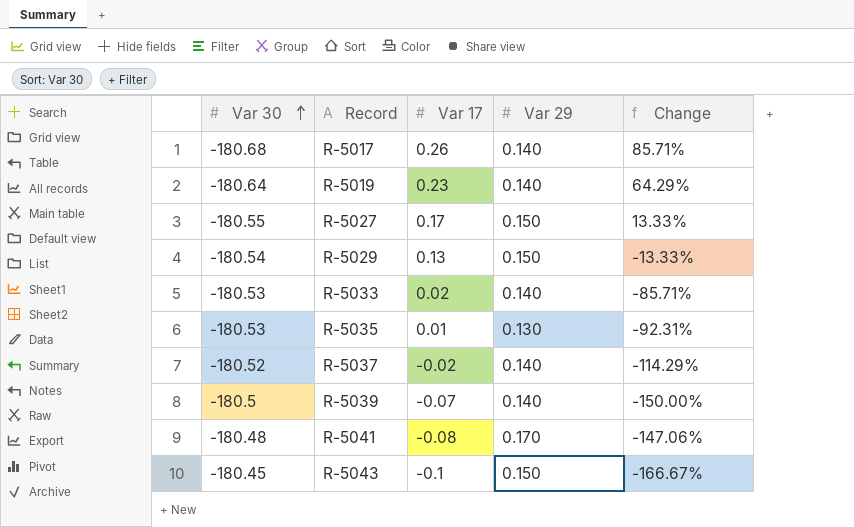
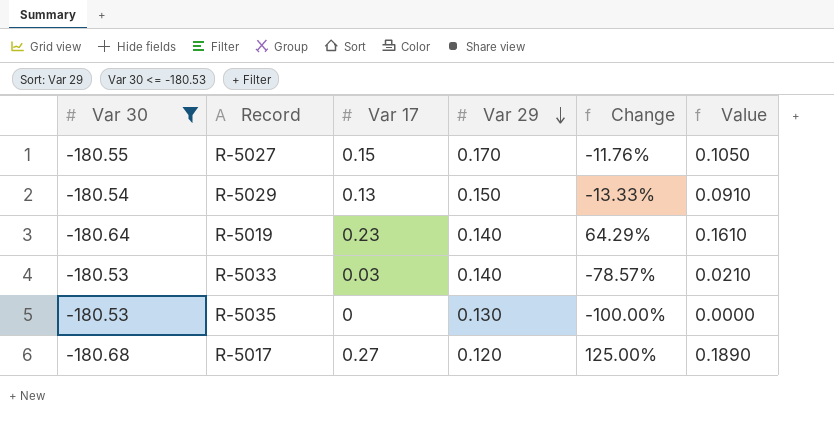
filter: none -> Var 30 <= -180.53
row order: Var 30 ascending -> Var 29 descending
column Value | formula: none -> [Var 17] * 0.7
R-5027 | Var 17: 0.17 -> 0.15
R-5027 | Var 29: 0.150 -> 0.170
R-5027 | Change: 13.33% -> -11.76%
R-5033 | Var 17: 0.02 -> 0.03
R-5033 | Change: -85.71% -> -78.57%
R-5035 | Var 17: 0.01 -> 0
R-5035 | Change: -92.31% -> -100.00%
R-5017 | Var 17: 0.26 -> 0.27
R-5017 | Var 29: 0.140 -> 0.120
R-5017 | Change: 85.71% -> 125.00%

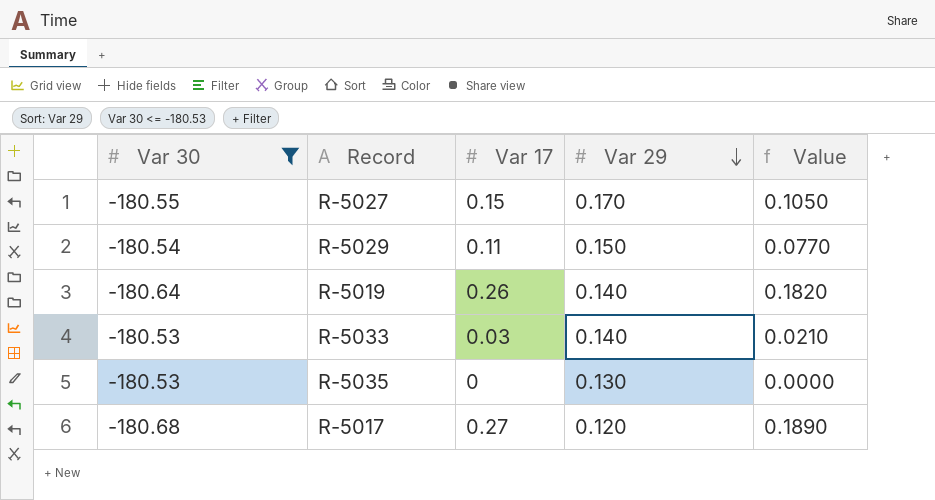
column Change | formula: ([Var 17] - [Var 29]) / [Var 29] -> none
R-5029 | Var 17: 0.13 -> 0.11
R-5029 | Value: 0.0910 -> 0.0770
R-5019 | Var 17: 0.23 -> 0.26
R-5019 | Value: 0.1610 -> 0.1820

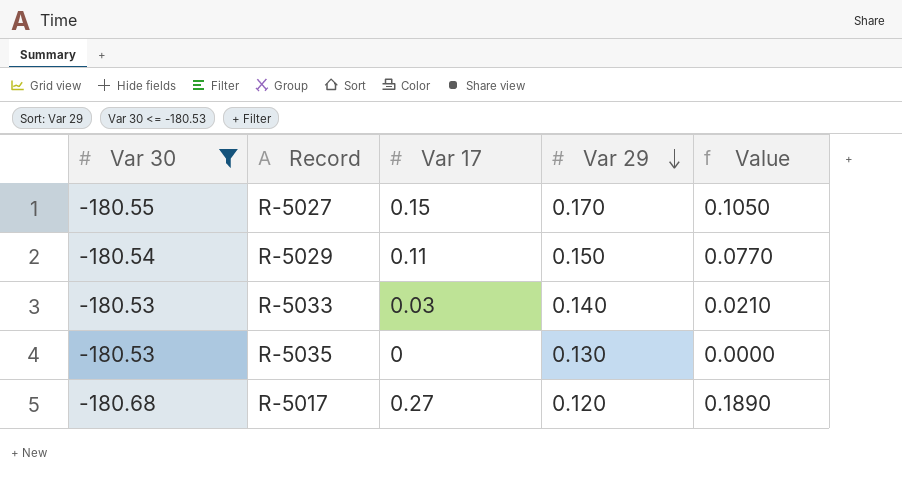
row R-5019: -180.64 | 0.26 | 0.140 | 0.1820 -> none

